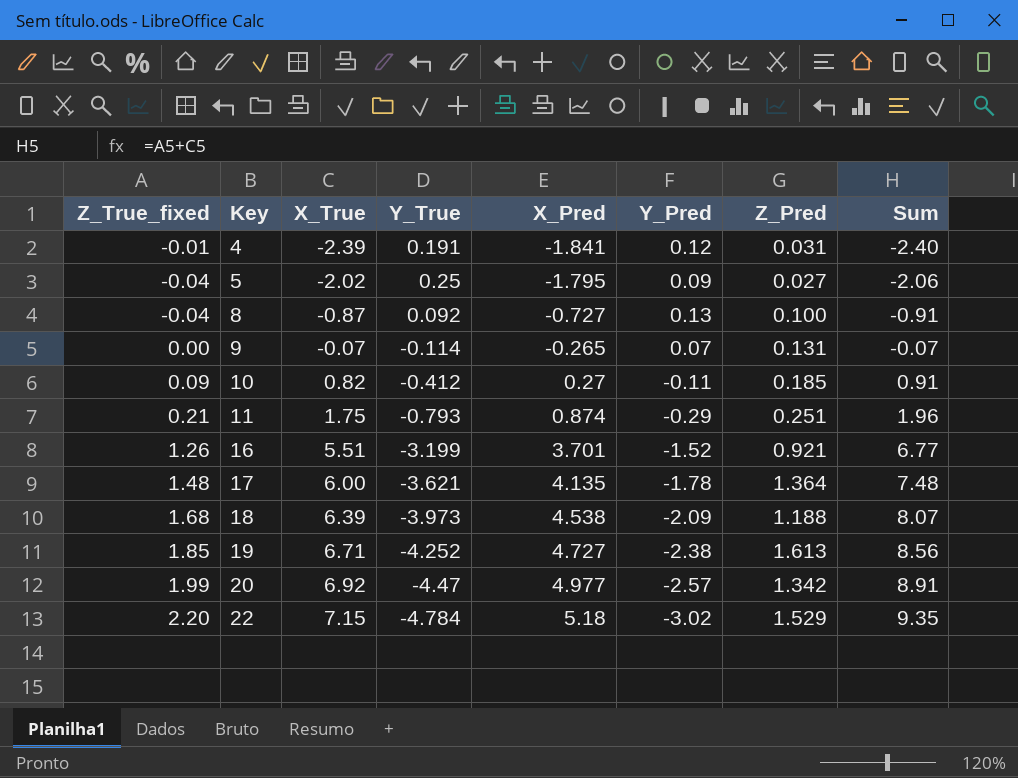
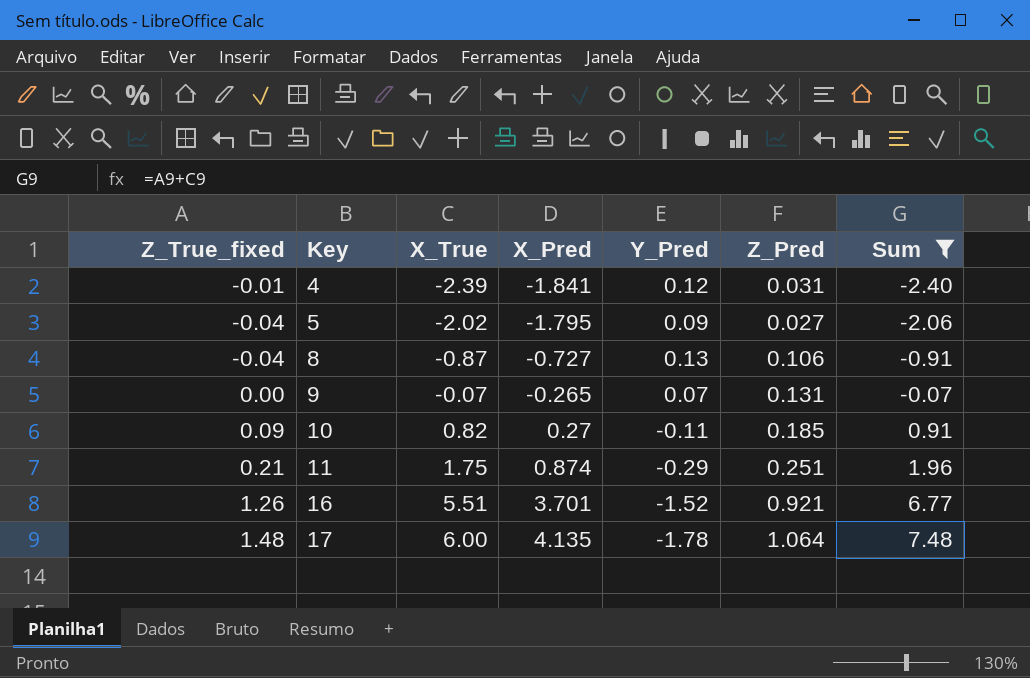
filter: none -> Sum <= 7.48
column Y_True | position: 4 -> none
8 | Z_Pred: 0.100 -> 0.106
17 | Z_Pred: 1.364 -> 1.064

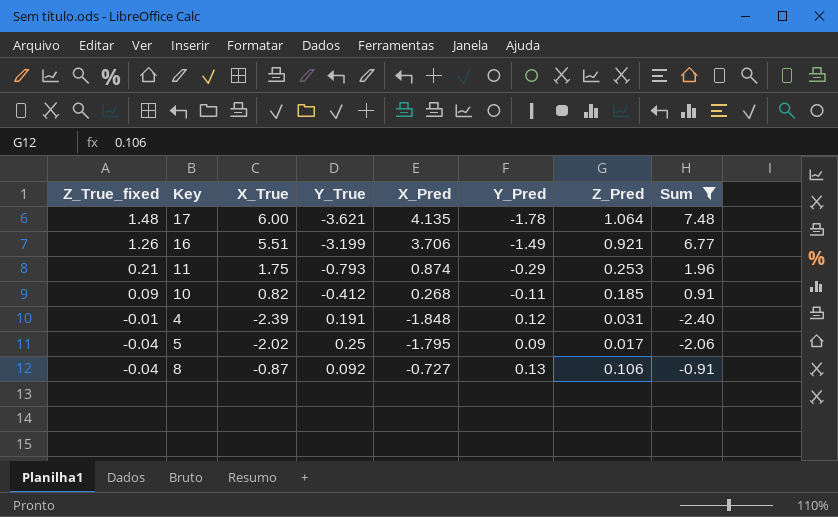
row order: Key ascending -> Z_True_fixed descending
column Y_True | position: none -> 4
row 9: 0.00 | -0.07 | -0.265 | 0.07 | 0.131 | -0.07 -> none
16 | X_Pred: 3.701 -> 3.706
16 | Y_Pred: -1.52 -> -1.49
11 | Z_Pred: 0.251 -> 0.253
10 | X_Pred: 0.27 -> 0.268
4 | X_Pred: -1.841 -> -1.848
5 | Z_Pred: 0.027 -> 0.017

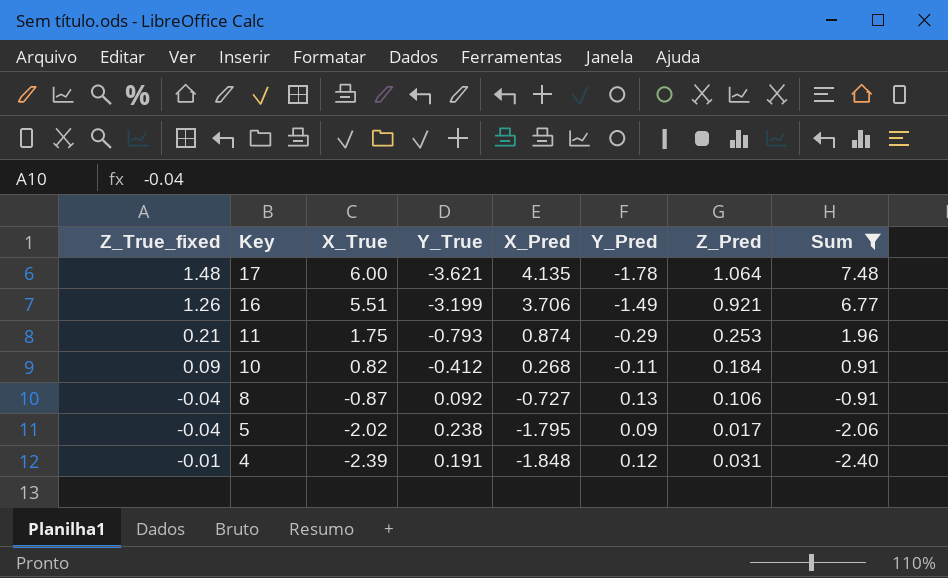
row order: Z_True_fixed descending -> Key descending
10 | Z_Pred: 0.185 -> 0.184
5 | Y_True: 0.25 -> 0.238

